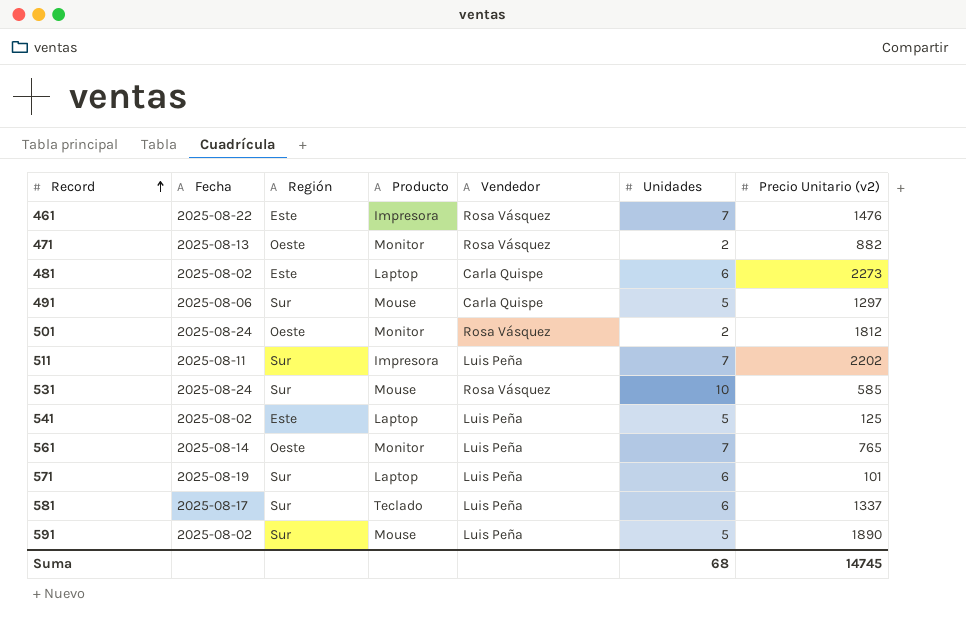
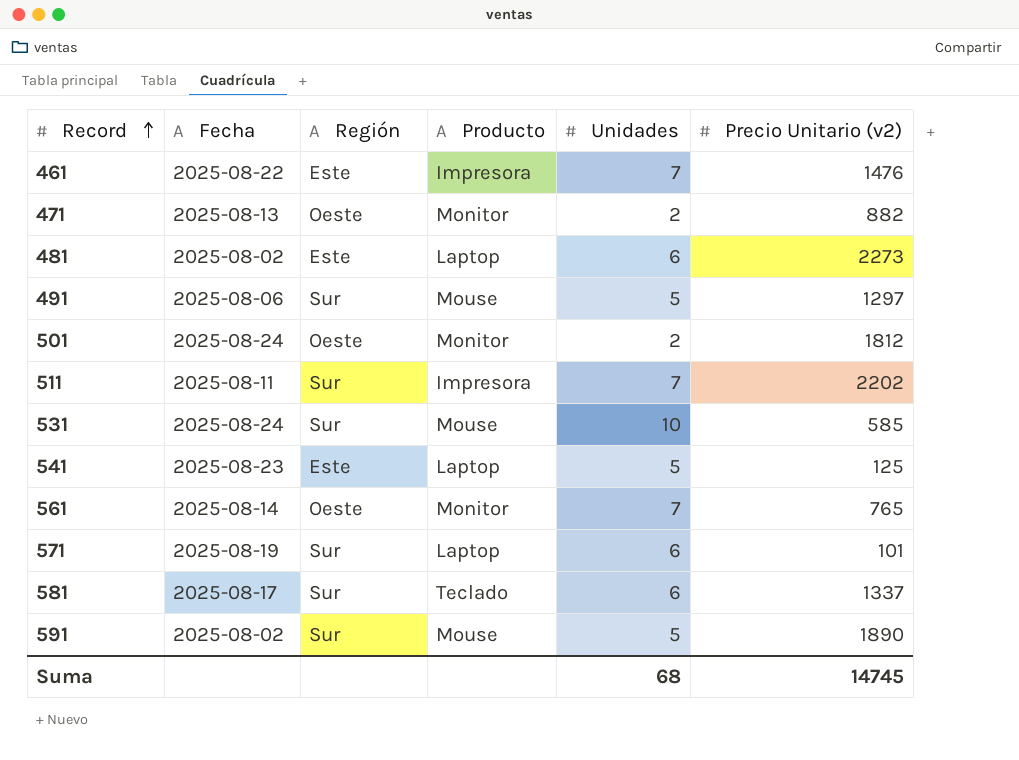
column Vendedor | position: 5 -> none
541 | Fecha: 2025-08-02 -> 2025-08-23

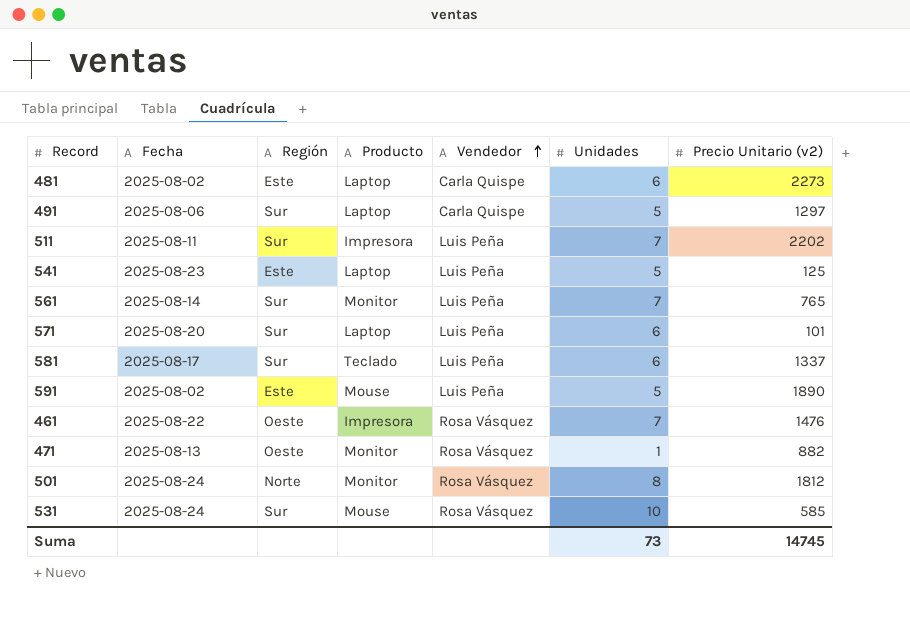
row order: Record ascending -> Vendedor ascending
column Vendedor | position: none -> 5
491 | Producto: Mouse -> Laptop
561 | Región: Oeste -> Sur
571 | Fecha: 2025-08-19 -> 2025-08-20
591 | Región: Sur -> Este
461 | Región: Este -> Oeste
471 | Unidades: 2 -> 1
501 | Región: Oeste -> Norte
501 | Unidades: 2 -> 8
Suma | Unidades: 68 -> 73

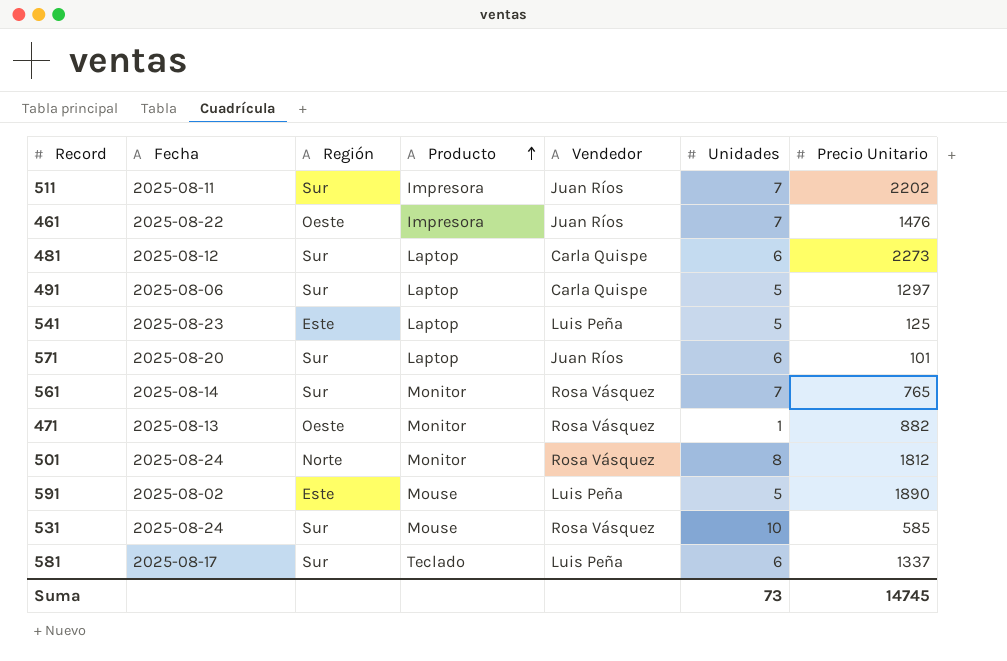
row order: Vendedor ascending -> Producto ascending
column name: Precio Unitario (v2) -> Precio Unitario
511 | Vendedor: Luis Peña -> Juan Ríos
461 | Vendedor: Rosa Vásquez -> Juan Ríos
481 | Fecha: 2025-08-02 -> 2025-08-12
481 | Región: Este -> Sur
571 | Vendedor: Luis Peña -> Juan Ríos
561 | Vendedor: Luis Peña -> Rosa Vásquez

